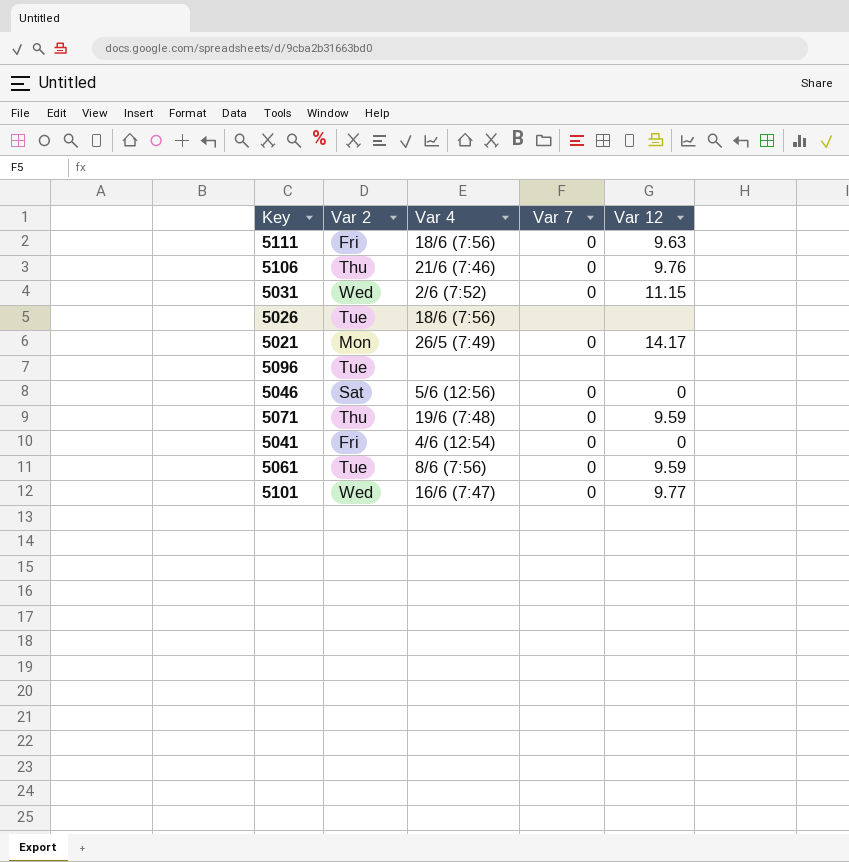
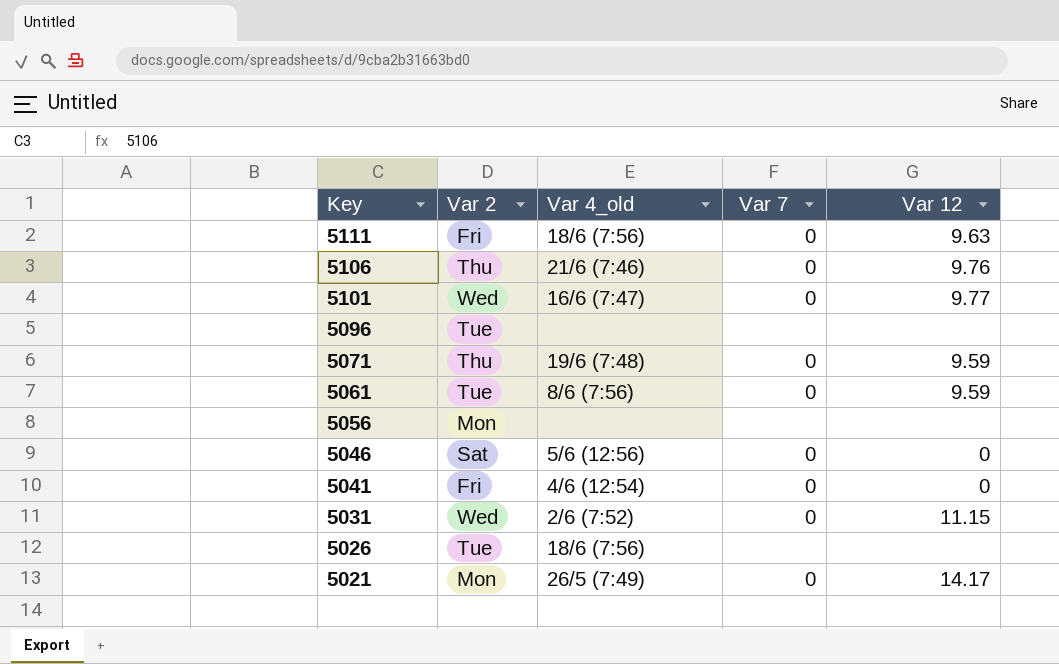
row order: none -> Key descending
column name: Var 4 -> Var 4_old
row 5056: none -> Mon | none | none | none

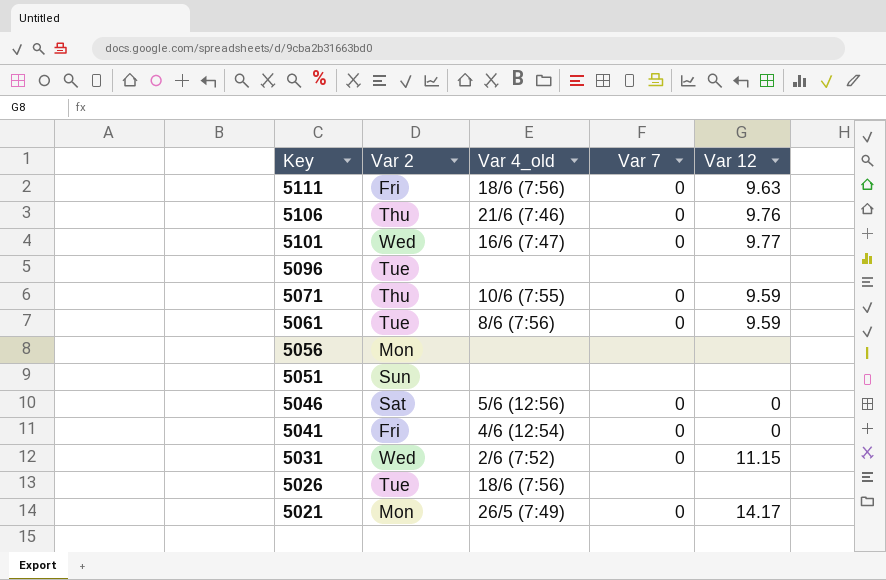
5071 | Var 4_old: 19/6 (7:48) -> 10/6 (7:55)
row 5051: none -> Sun | none | none | none

